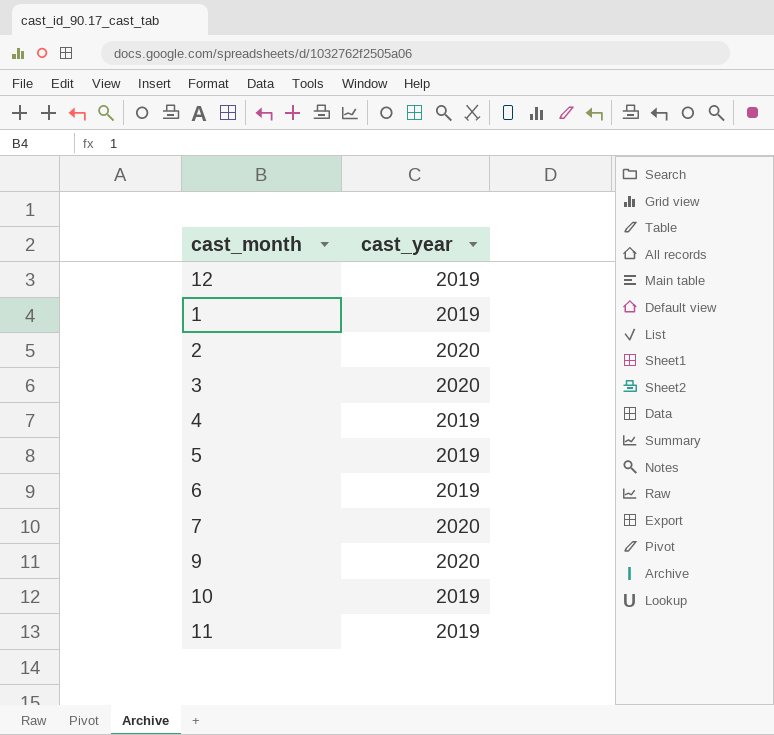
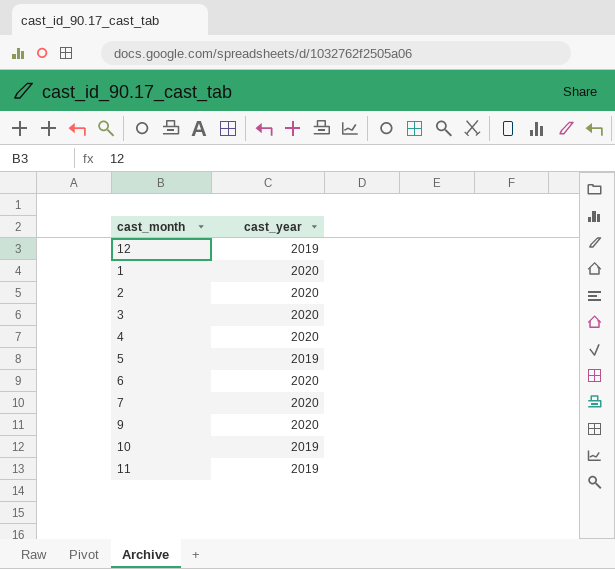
1 | cast_year: 2019 -> 2020
4 | cast_year: 2019 -> 2020
6 | cast_year: 2019 -> 2020

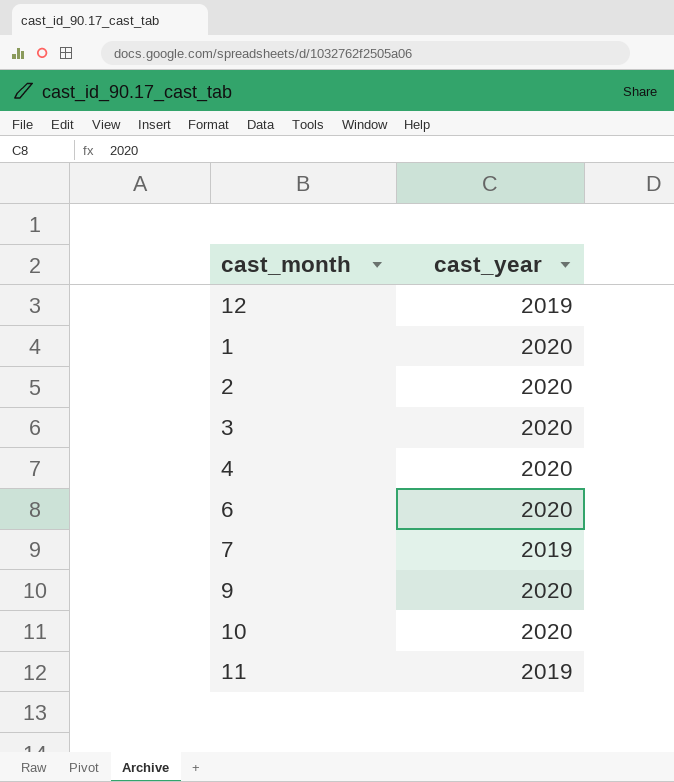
row 5: 2019 -> none
7 | cast_year: 2020 -> 2019
10 | cast_year: 2019 -> 2020

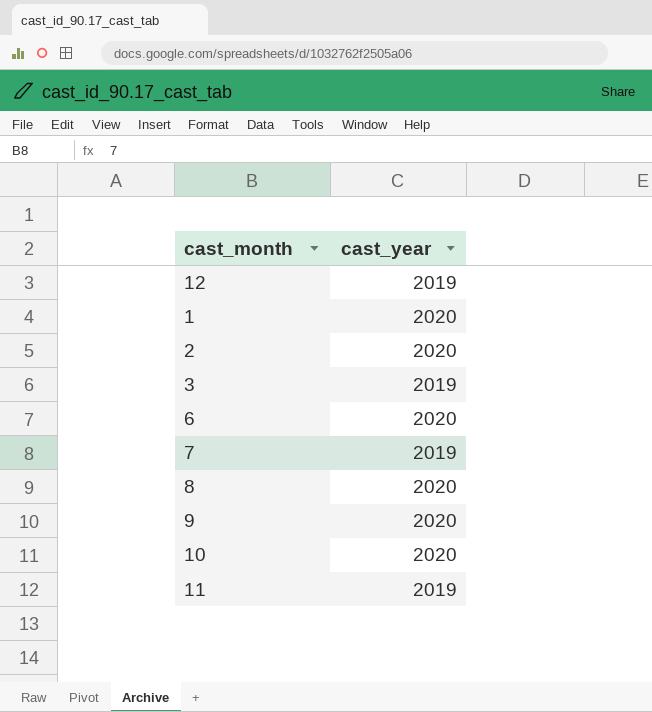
row 4: 2020 -> none
3 | cast_year: 2020 -> 2019
row 8: none -> 2020

